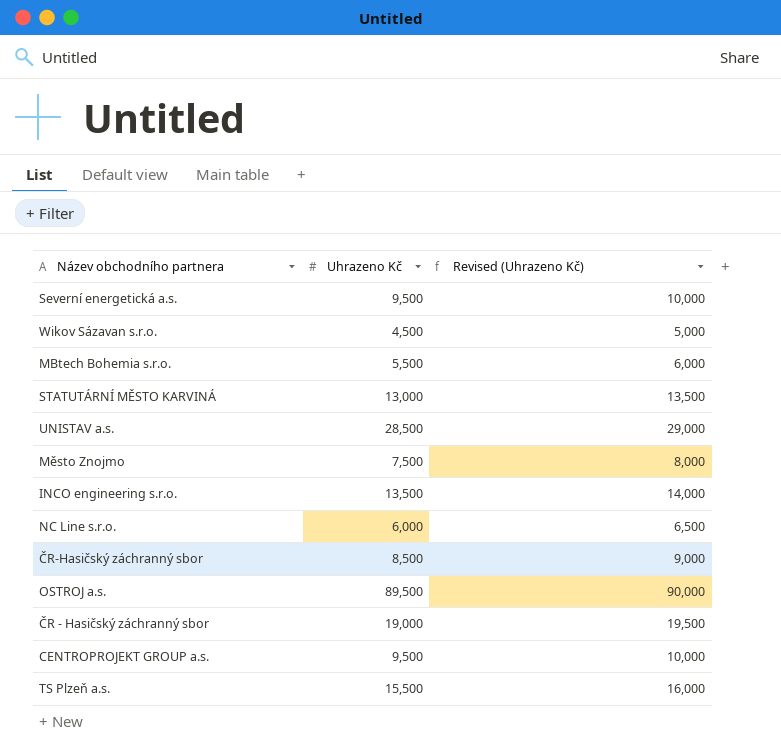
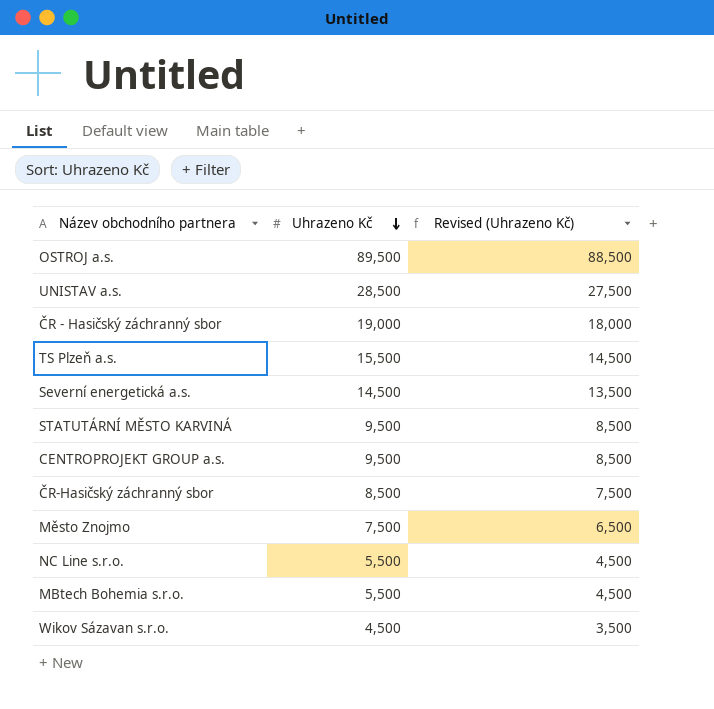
row order: none -> Uhrazeno Kč descending
column Revised (Uhrazeno Kč) | formula: [Uhrazeno Kč] + 500 -> [Uhrazeno Kč] - 1000
row INCO engineering s.r.o.: 13,500 | 14,000 -> none
Severní energetická a.s. | Uhrazeno Kč: 9,500 -> 14,500
STATUTÁRNÍ MĚSTO KARVINÁ | Uhrazeno Kč: 13,000 -> 9,500
NC Line s.r.o. | Uhrazeno Kč: 6,000 -> 5,500

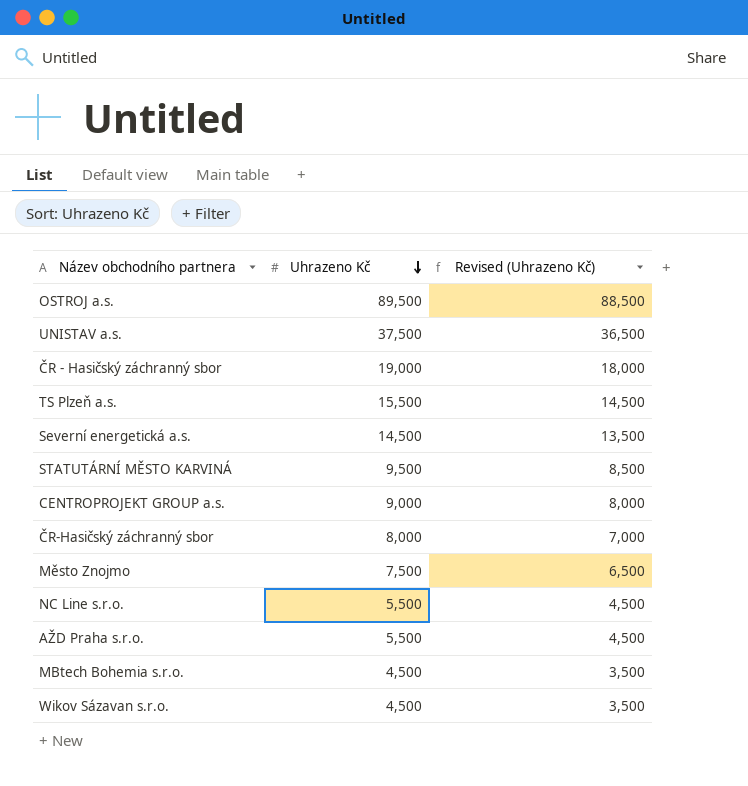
UNISTAV a.s. | Uhrazeno Kč: 28,500 -> 37,500
UNISTAV a.s. | Revised (Uhrazeno Kč): 27,500 -> 36,500
CENTROPROJEKT GROUP a.s. | Uhrazeno Kč: 9,500 -> 9,000
CENTROPROJEKT GROUP a.s. | Revised (Uhrazeno Kč): 8,500 -> 8,000
ČR-Hasičský záchranný sbor | Uhrazeno Kč: 8,500 -> 8,000
ČR-Hasičský záchranný sbor | Revised (Uhrazeno Kč): 7,500 -> 7,000
row AŽD Praha s.r.o.: none -> 5,500 | 4,500
MBtech Bohemia s.r.o. | Uhrazeno Kč: 5,500 -> 4,500
MBtech Bohemia s.r.o. | Revised (Uhrazeno Kč): 4,500 -> 3,500

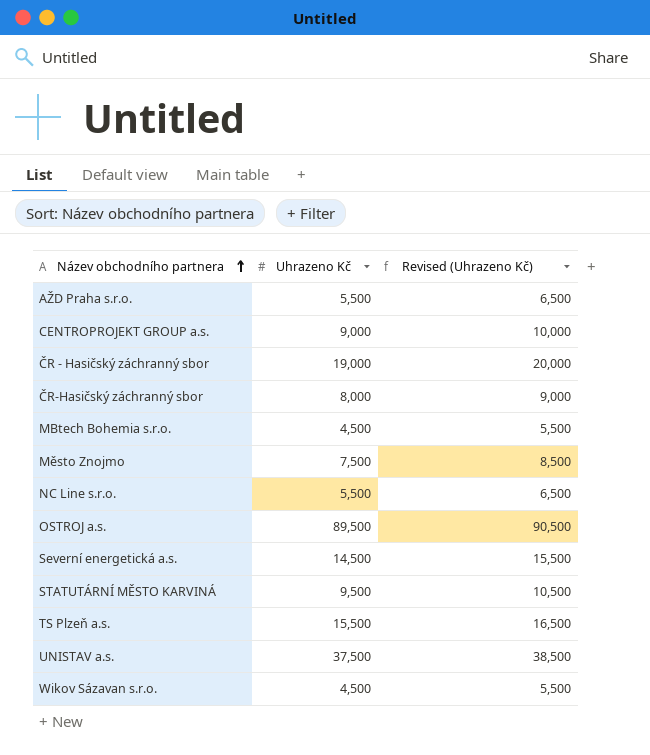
row order: Uhrazeno Kč descending -> Název obchodního partnera ascending
column Revised (Uhrazeno Kč) | formula: [Uhrazeno Kč] - 1000 -> [Uhrazeno Kč] + 1000

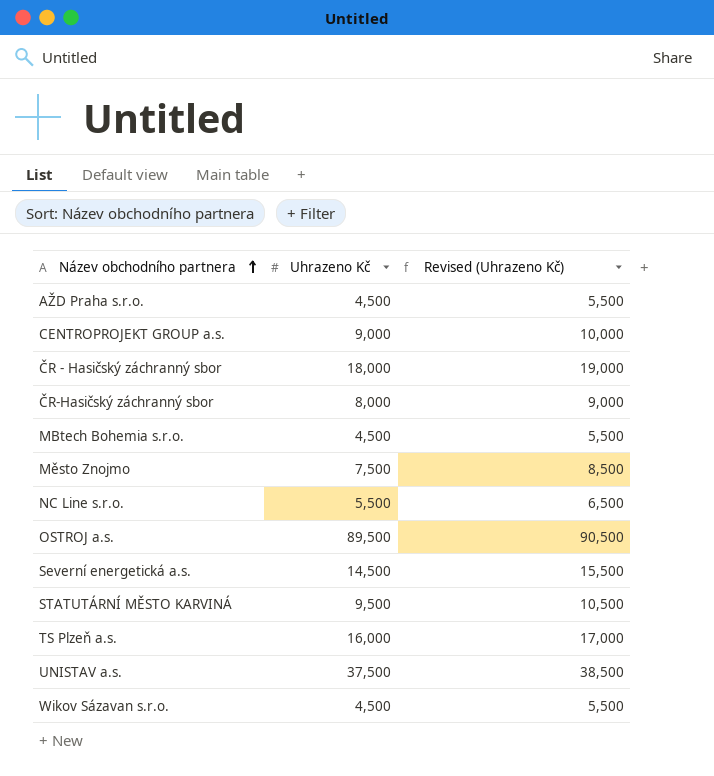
AŽD Praha s.r.o. | Uhrazeno Kč: 5,500 -> 4,500
AŽD Praha s.r.o. | Revised (Uhrazeno Kč): 6,500 -> 5,500
ČR - Hasičský záchranný sbor | Uhrazeno Kč: 19,000 -> 18,000
ČR - Hasičský záchranný sbor | Revised (Uhrazeno Kč): 20,000 -> 19,000
TS Plzeň a.s. | Uhrazeno Kč: 15,500 -> 16,000
TS Plzeň a.s. | Revised (Uhrazeno Kč): 16,500 -> 17,000

